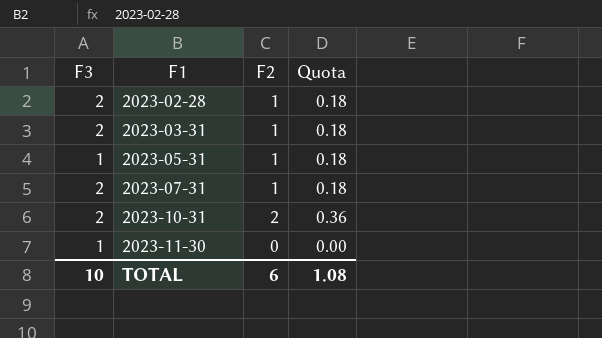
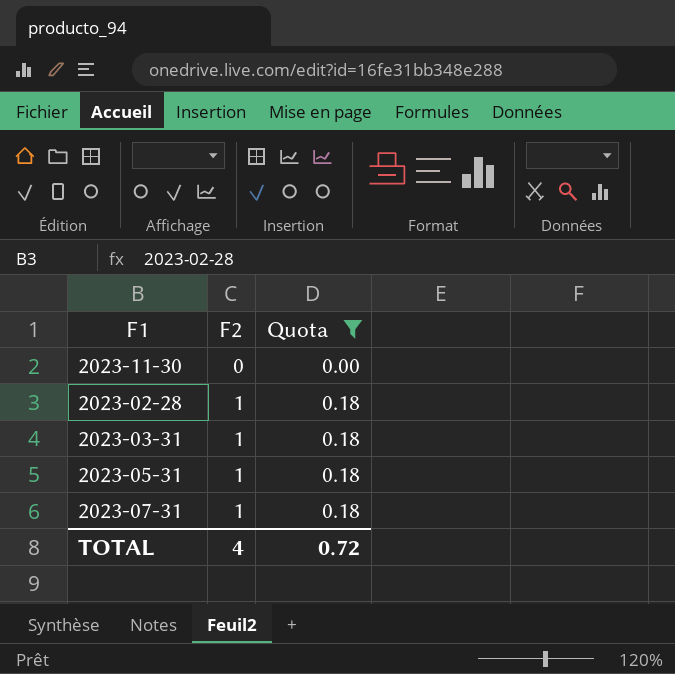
filter: none -> Quota != 0.36
row order: F1 ascending -> F2 ascending
column F3 | position: 1 -> none
TOTAL | F2: 6 -> 4
TOTAL | Quota: 1.08 -> 0.72

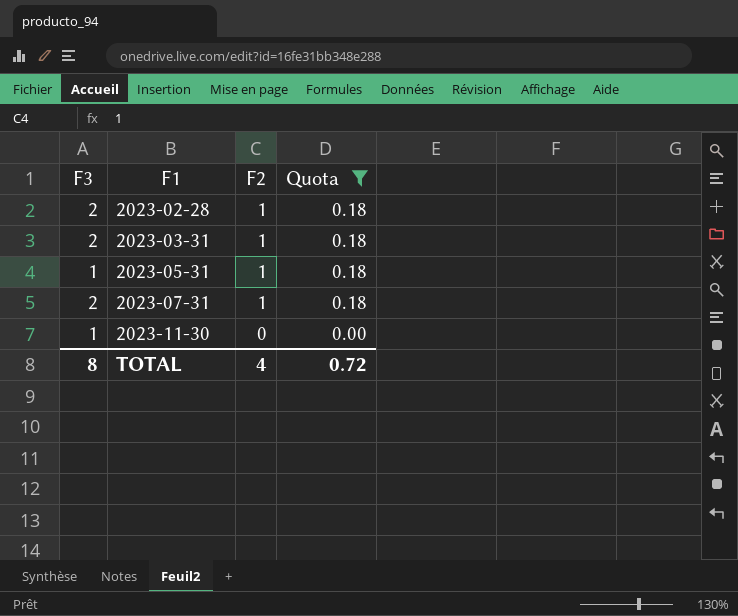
row order: F2 ascending -> F1 ascending
column F3 | position: none -> 1

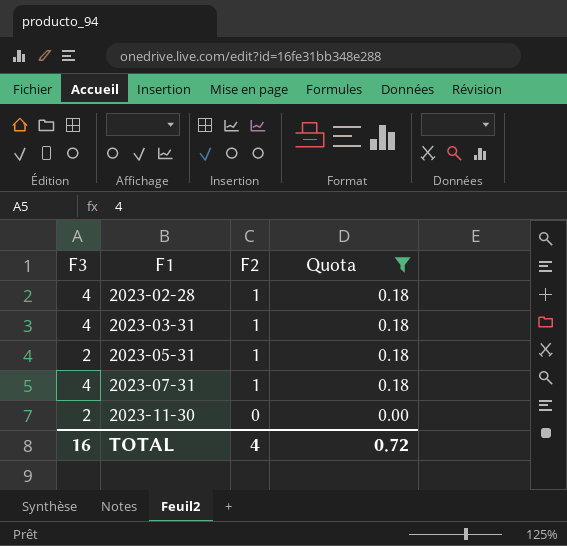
2023-02-28 | F3: 2 -> 4
2023-03-31 | F3: 2 -> 4
2023-05-31 | F3: 1 -> 2
2023-07-31 | F3: 2 -> 4
2023-11-30 | F3: 1 -> 2
TOTAL | F3: 8 -> 16

